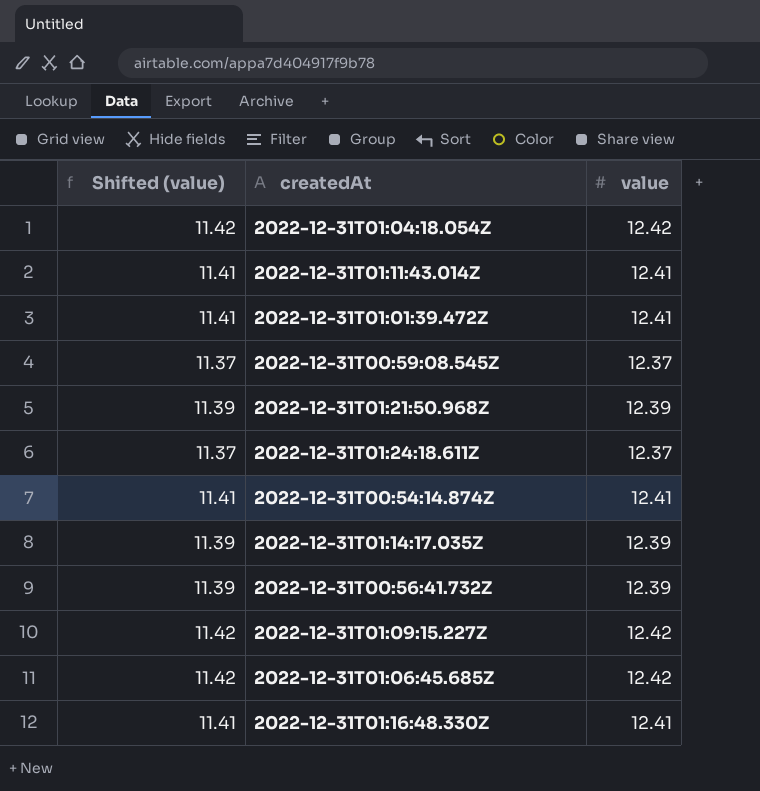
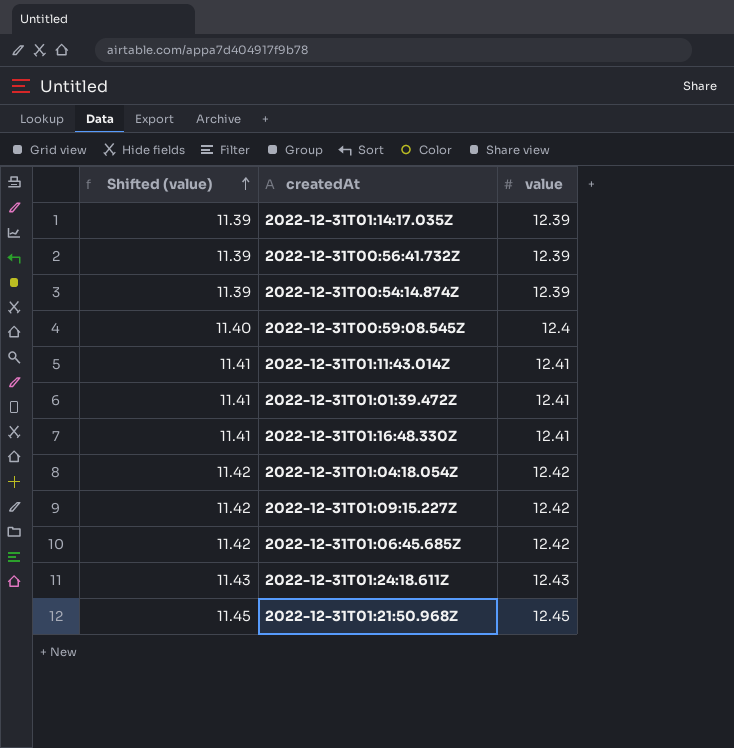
row order: none -> Shifted (value) ascending
2022-12-31T00:54:14.874Z | Shifted (value): 11.41 -> 11.39
2022-12-31T00:54:14.874Z | value: 12.41 -> 12.39
2022-12-31T00:59:08.545Z | Shifted (value): 11.37 -> 11.40
2022-12-31T00:59:08.545Z | value: 12.37 -> 12.4
2022-12-31T01:24:18.611Z | Shifted (value): 11.37 -> 11.43
2022-12-31T01:24:18.611Z | value: 12.37 -> 12.43
2022-12-31T01:21:50.968Z | Shifted (value): 11.39 -> 11.45
2022-12-31T01:21:50.968Z | value: 12.39 -> 12.45

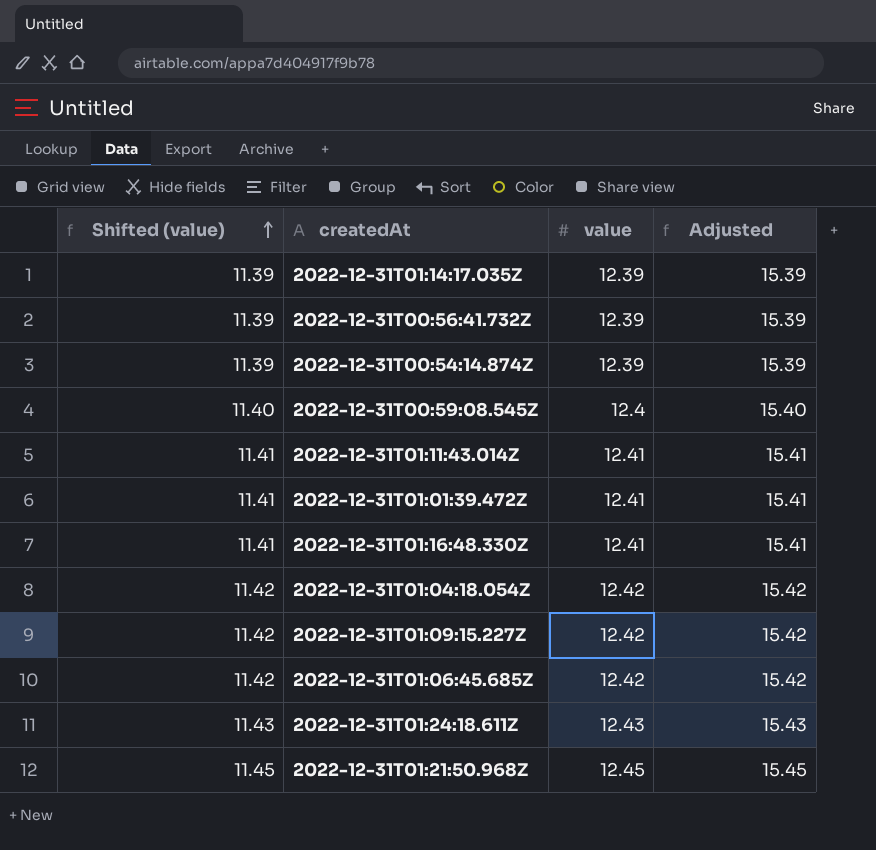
column Adjusted | formula: none -> [value] + 3

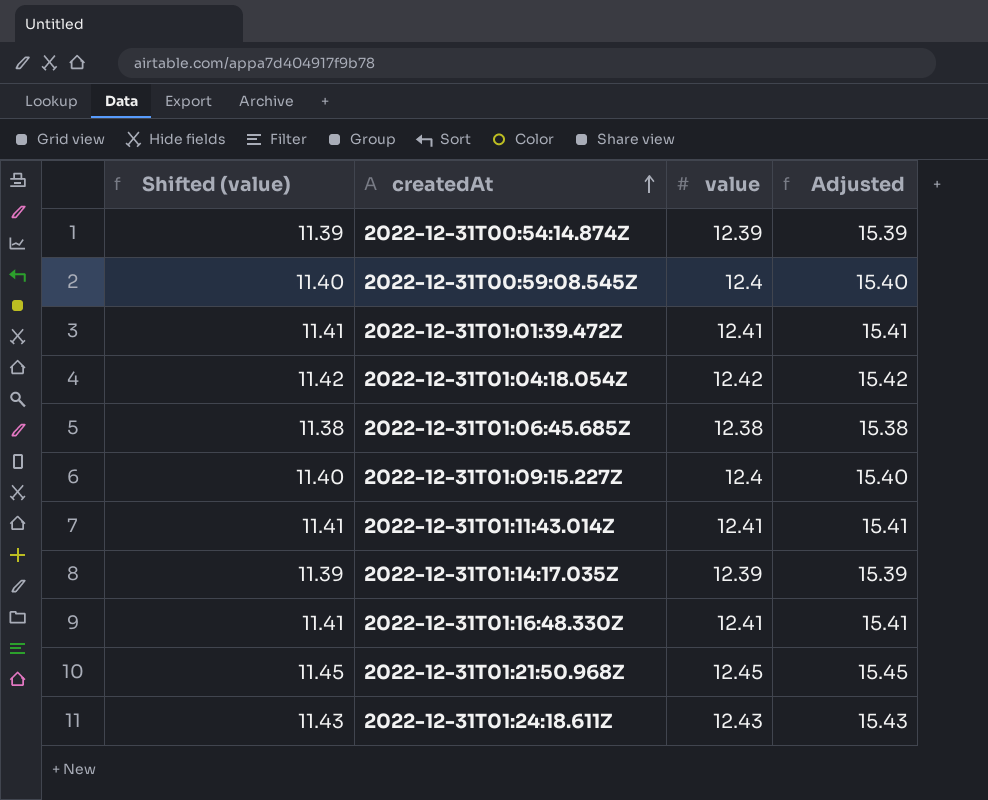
row order: Shifted (value) ascending -> createdAt ascending
row 2022-12-31T00:56:41.732Z: 11.39 | 12.39 | 15.39 -> none
2022-12-31T01:06:45.685Z | Shifted (value): 11.42 -> 11.38
2022-12-31T01:06:45.685Z | value: 12.42 -> 12.38
2022-12-31T01:06:45.685Z | Adjusted: 15.42 -> 15.38
2022-12-31T01:09:15.227Z | Shifted (value): 11.42 -> 11.40
2022-12-31T01:09:15.227Z | value: 12.42 -> 12.4
2022-12-31T01:09:15.227Z | Adjusted: 15.42 -> 15.40

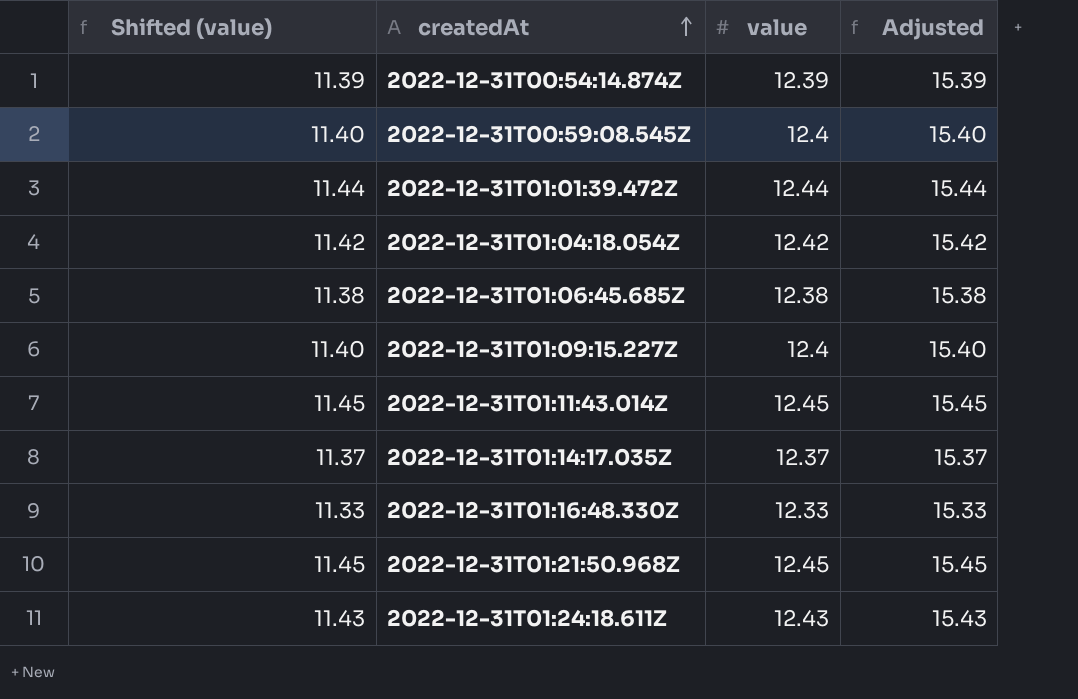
2022-12-31T01:01:39.472Z | Shifted (value): 11.41 -> 11.44
2022-12-31T01:01:39.472Z | value: 12.41 -> 12.44
2022-12-31T01:01:39.472Z | Adjusted: 15.41 -> 15.44
2022-12-31T01:11:43.014Z | Shifted (value): 11.41 -> 11.45
2022-12-31T01:11:43.014Z | value: 12.41 -> 12.45
2022-12-31T01:11:43.014Z | Adjusted: 15.41 -> 15.45
2022-12-31T01:14:17.035Z | Shifted (value): 11.39 -> 11.37
2022-12-31T01:14:17.035Z | value: 12.39 -> 12.37
2022-12-31T01:14:17.035Z | Adjusted: 15.39 -> 15.37
2022-12-31T01:16:48.330Z | Shifted (value): 11.41 -> 11.33
2022-12-31T01:16:48.330Z | value: 12.41 -> 12.33
2022-12-31T01:16:48.330Z | Adjusted: 15.41 -> 15.33

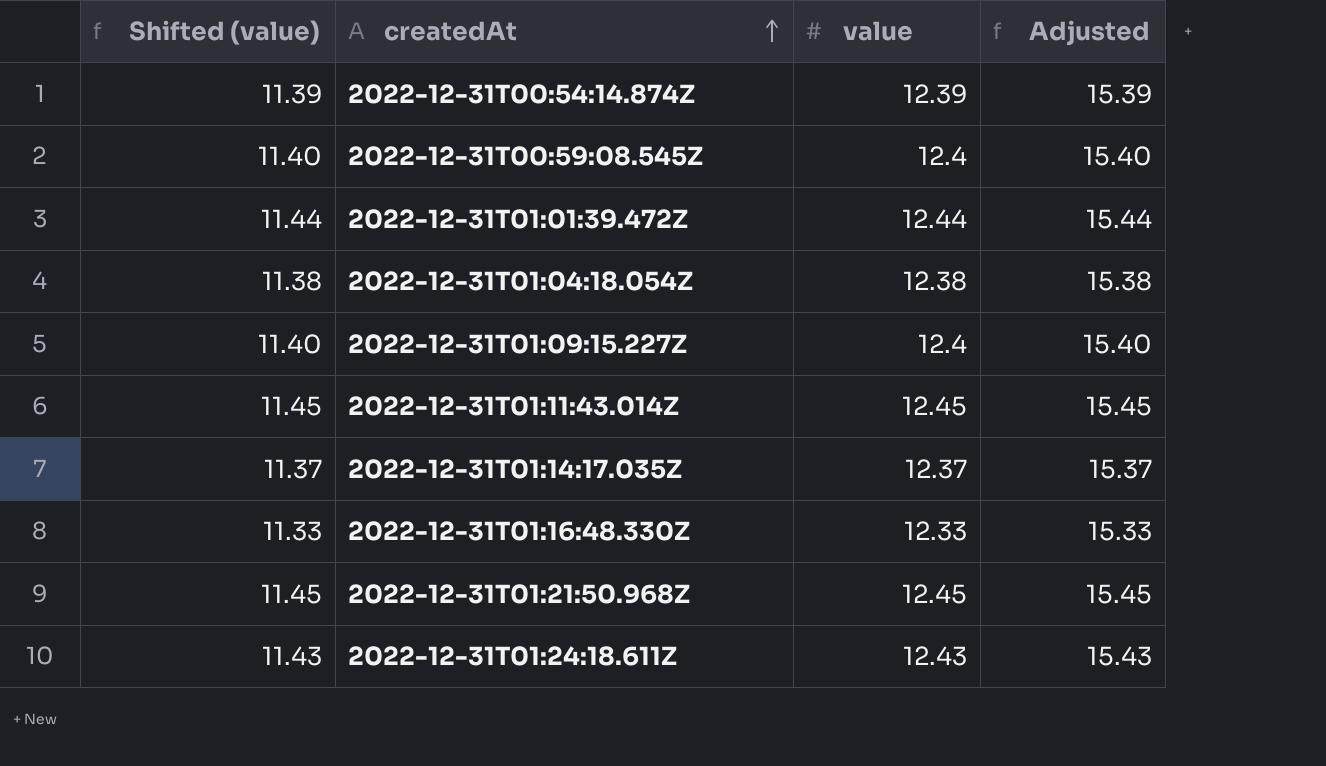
row 2022-12-31T01:06:45.685Z: 11.38 | 12.38 | 15.38 -> none
2022-12-31T01:04:18.054Z | Shifted (value): 11.42 -> 11.38
2022-12-31T01:04:18.054Z | value: 12.42 -> 12.38
2022-12-31T01:04:18.054Z | Adjusted: 15.42 -> 15.38

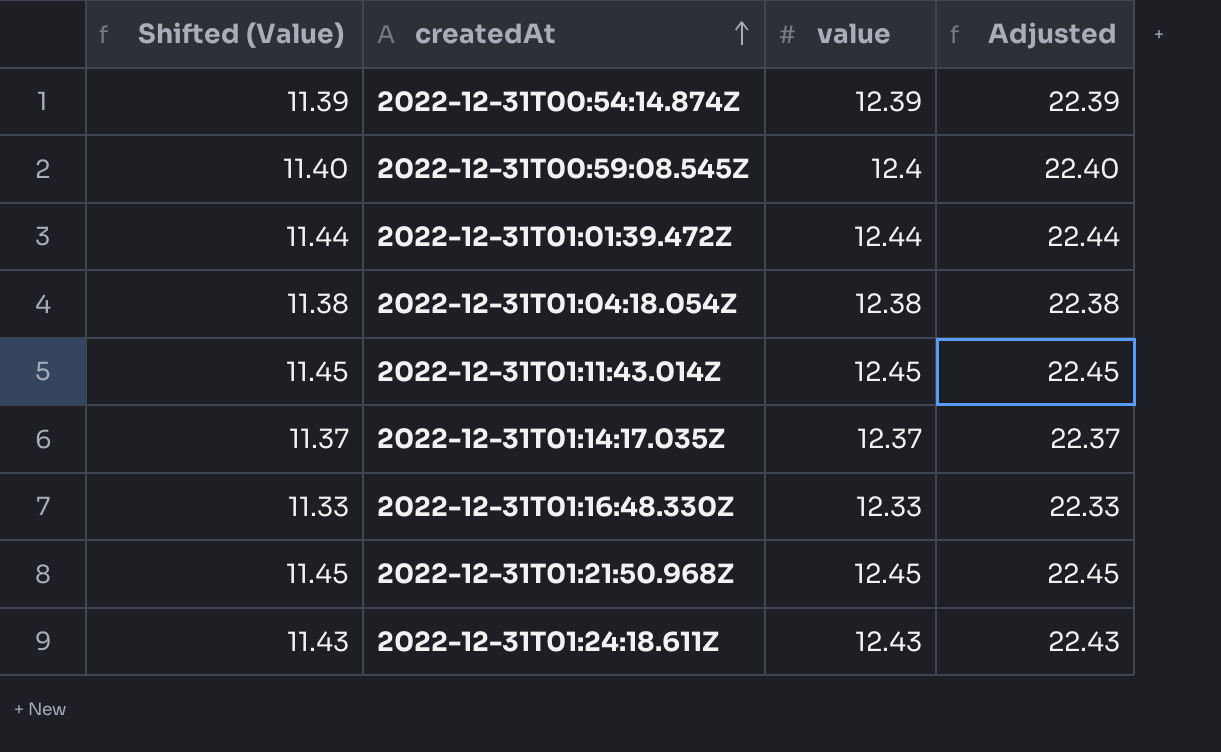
column name: Shifted (value) -> Shifted (Value)
column Adjusted | formula: [value] + 3 -> [value] + 10
row 2022-12-31T01:09:15.227Z: 11.40 | 12.4 | 15.40 -> none

